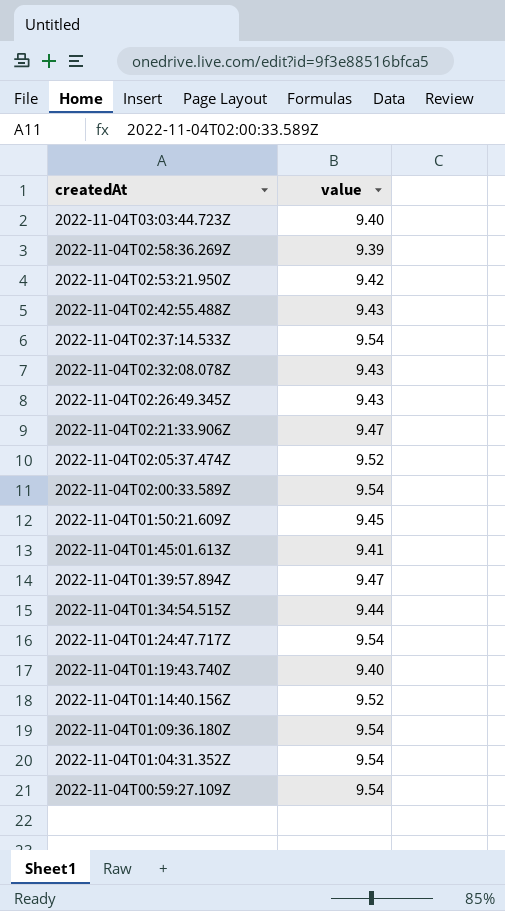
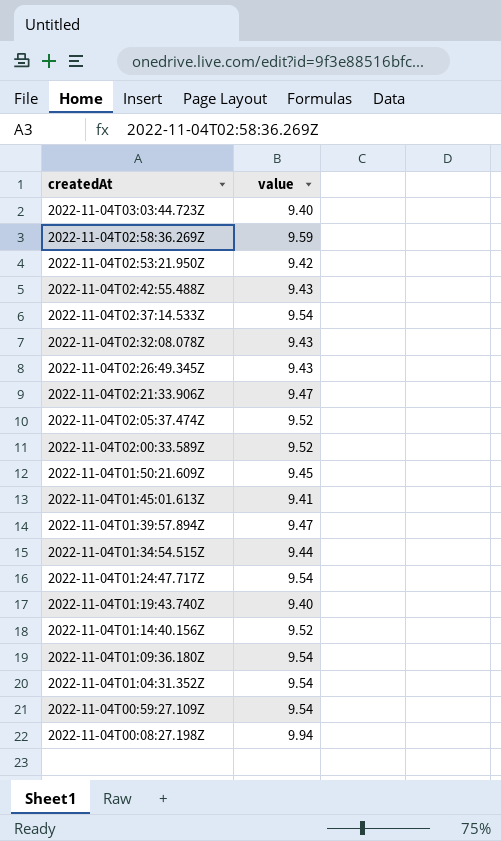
2022-11-04T02:58:36.269Z | value: 9.39 -> 9.59
2022-11-04T02:00:33.589Z | value: 9.54 -> 9.52
row 2022-11-04T00:08:27.198Z: none -> 9.94

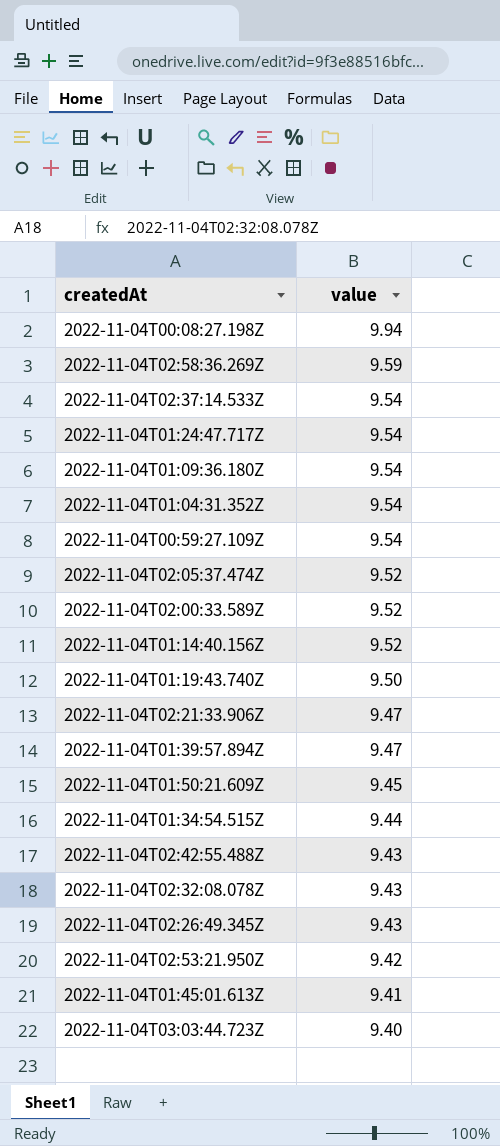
row order: createdAt descending -> value descending
2022-11-04T01:19:43.740Z | value: 9.40 -> 9.50

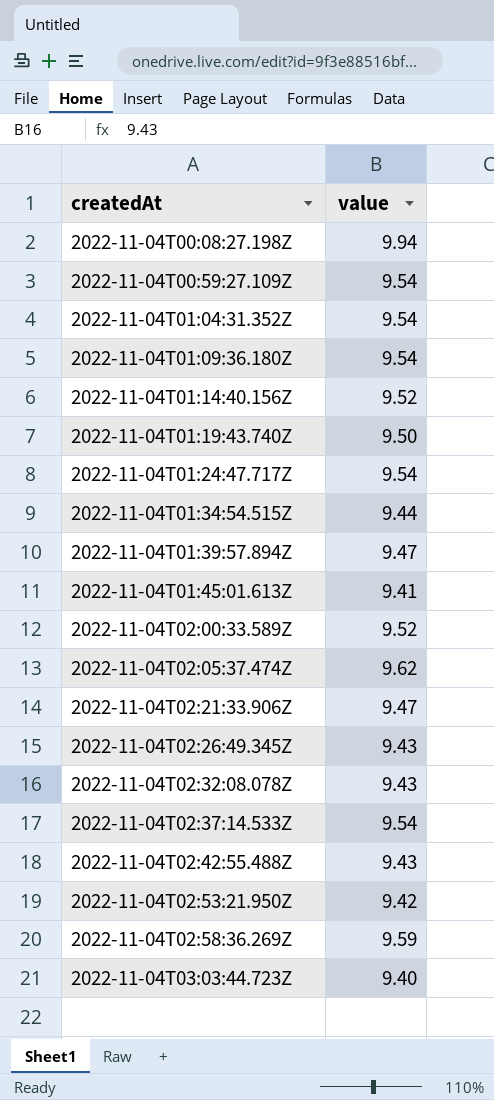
row order: value descending -> createdAt ascending
row 2022-11-04T01:50:21.609Z: 9.45 -> none
2022-11-04T02:05:37.474Z | value: 9.52 -> 9.62

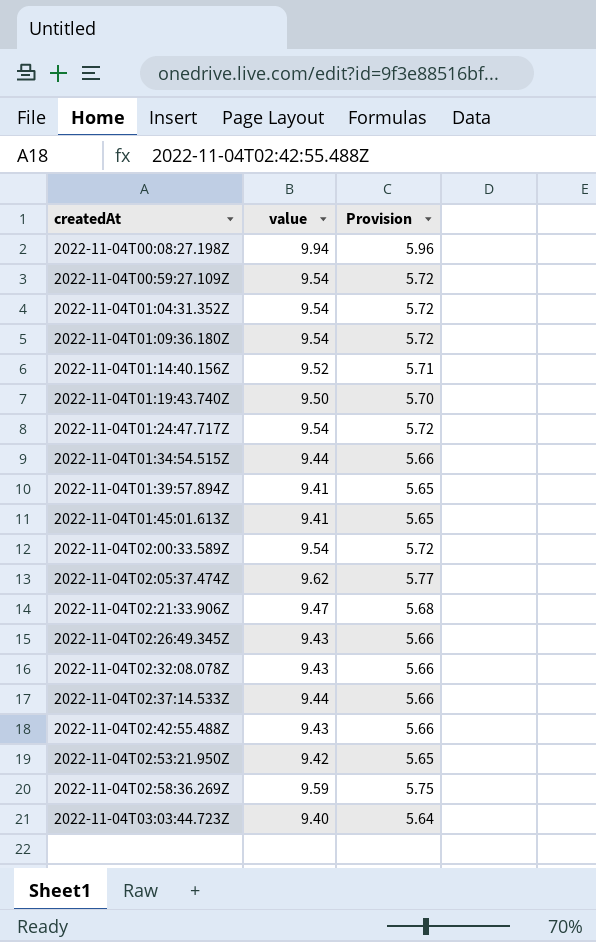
column Provision | formula: none -> [value] * 0.6
2022-11-04T01:39:57.894Z | value: 9.47 -> 9.41
2022-11-04T02:00:33.589Z | value: 9.52 -> 9.54
2022-11-04T02:37:14.533Z | value: 9.54 -> 9.44

